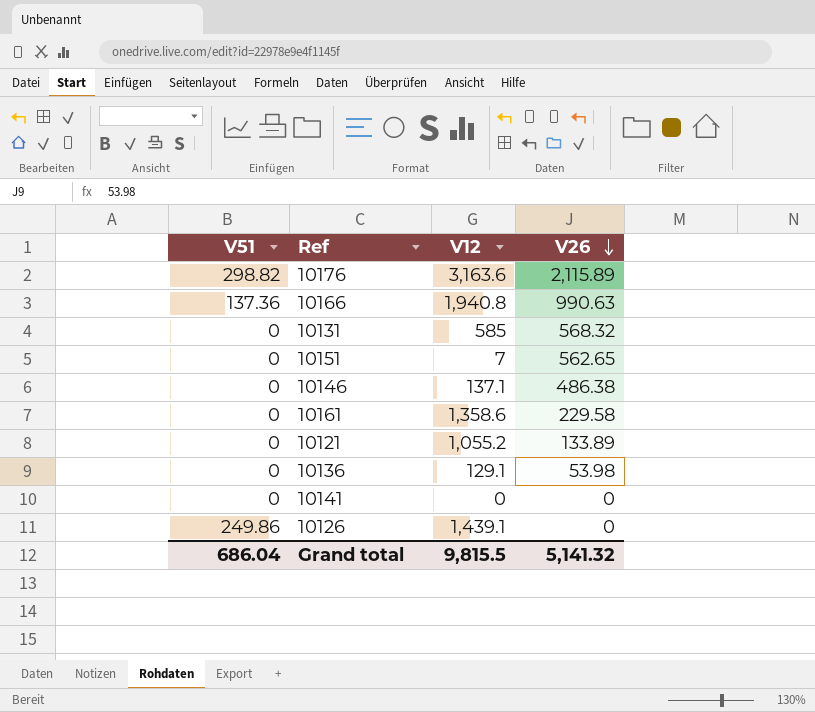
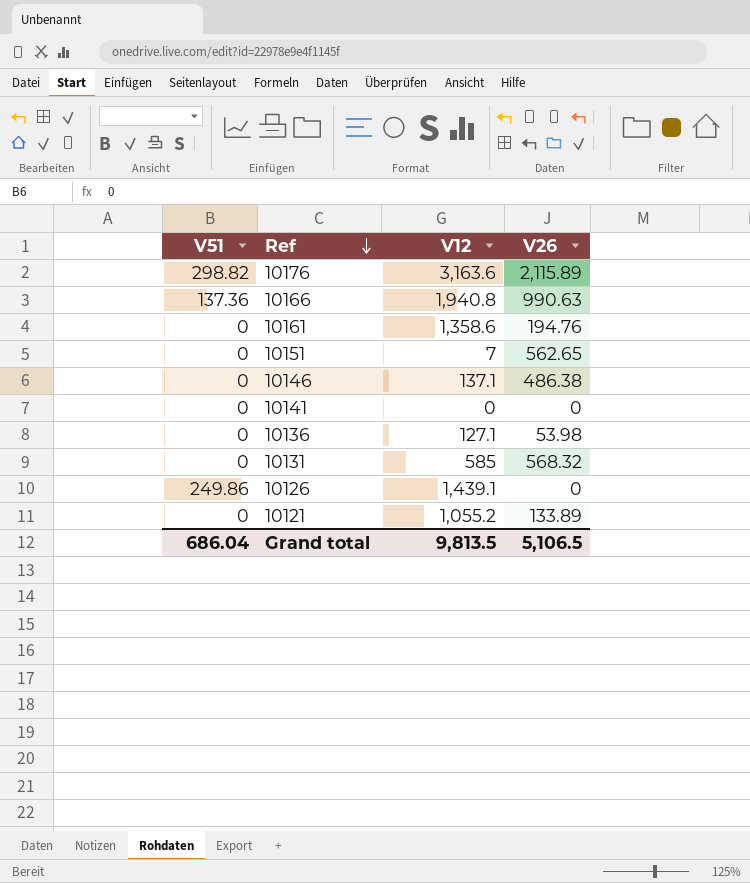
row order: V26 descending -> Ref descending
10161 | V26: 229.58 -> 194.76
10136 | V12: 129.1 -> 127.1
Grand total | V12: 9,815.5 -> 9,813.5
Grand total | V26: 5,141.32 -> 5,106.5

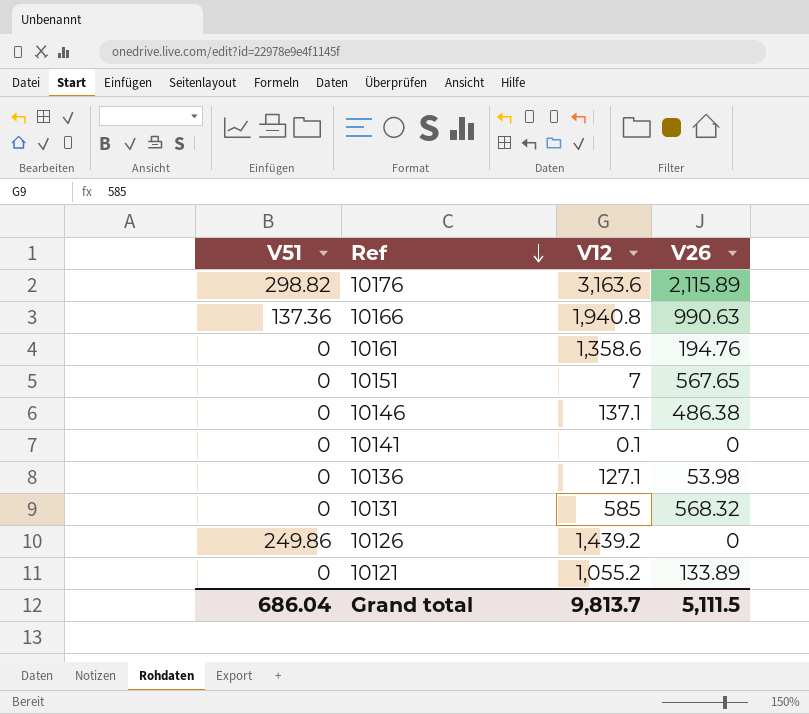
10151 | V26: 562.65 -> 567.65
10141 | V12: 0 -> 0.1
10126 | V12: 1,439.1 -> 1,439.2
Grand total | V12: 9,813.5 -> 9,813.7
Grand total | V26: 5,106.5 -> 5,111.5

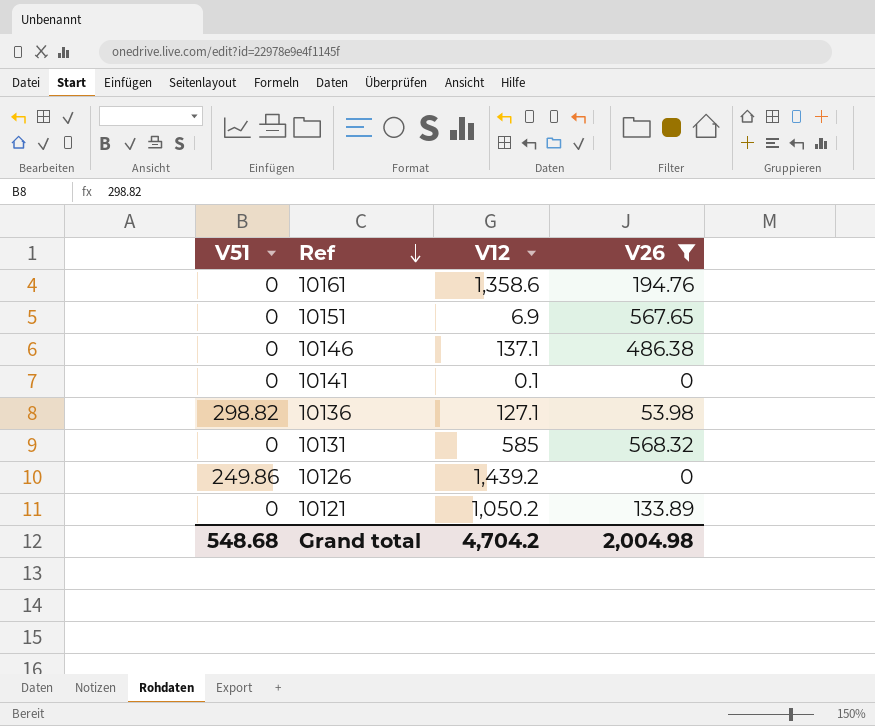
filter: none -> V26 <= 568.32
10151 | V12: 7 -> 6.9
10136 | V51: 0 -> 298.82
10121 | V12: 1,055.2 -> 1,050.2
Grand total | V51: 686.04 -> 548.68
Grand total | V12: 9,813.7 -> 4,704.2
Grand total | V26: 5,111.5 -> 2,004.98

